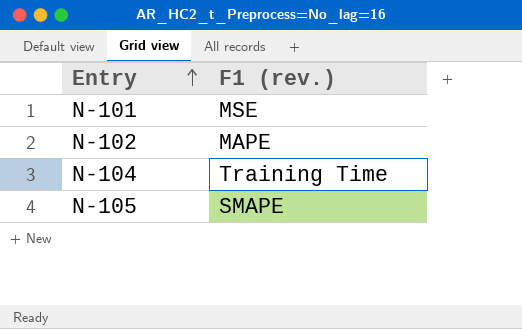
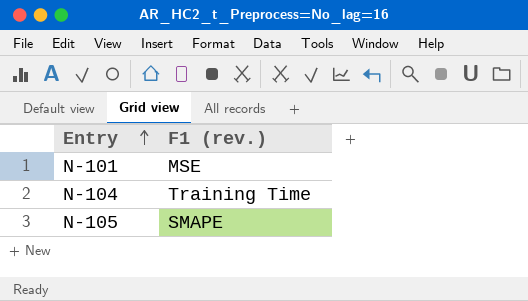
row N-102: MAPE -> none

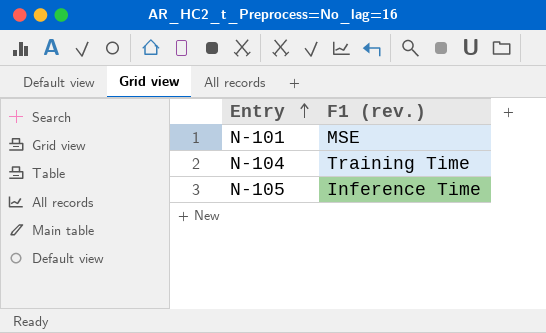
N-105 | F1 (rev.): SMAPE -> Inference Time

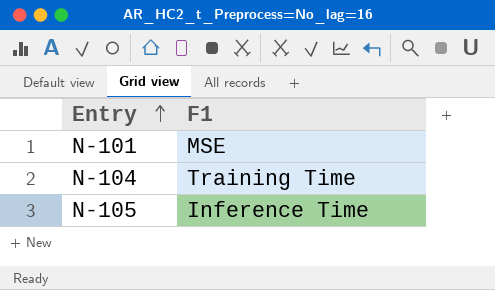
column name: F1 (rev.) -> F1

